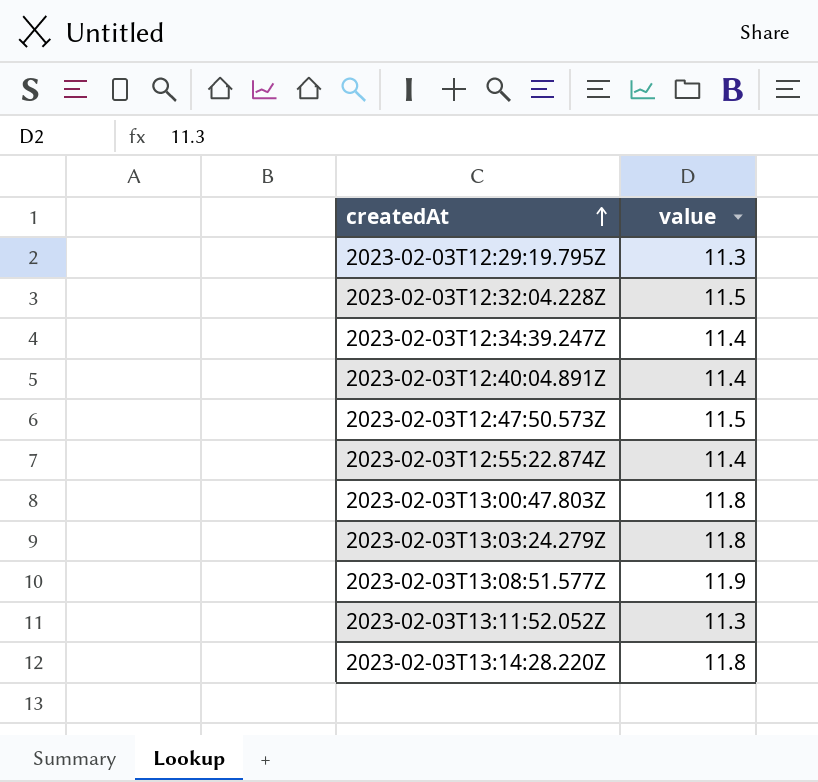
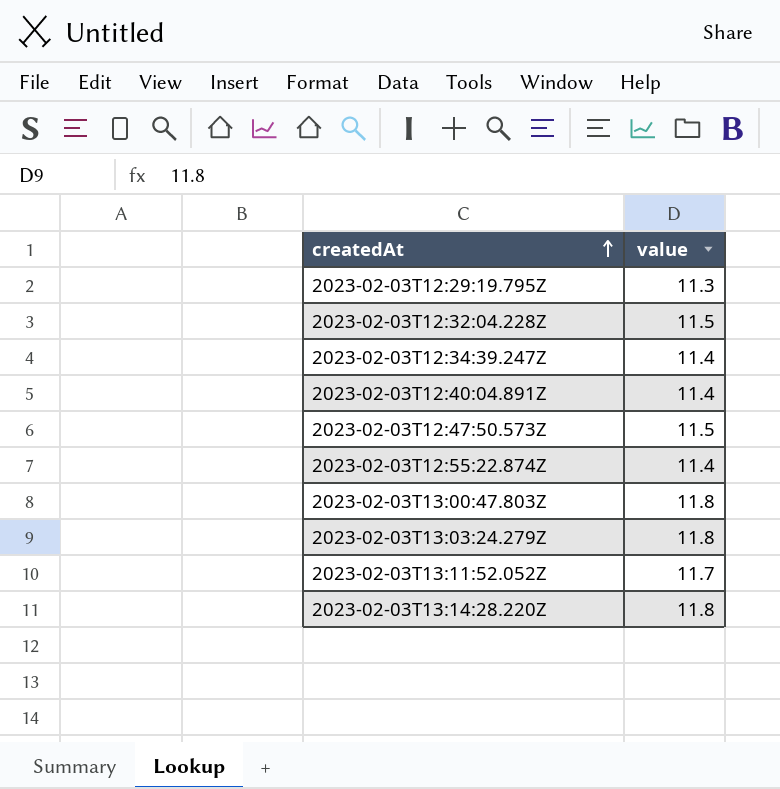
row 2023-02-03T13:08:51.577Z: 11.9 -> none
2023-02-03T13:11:52.052Z | value: 11.3 -> 11.7

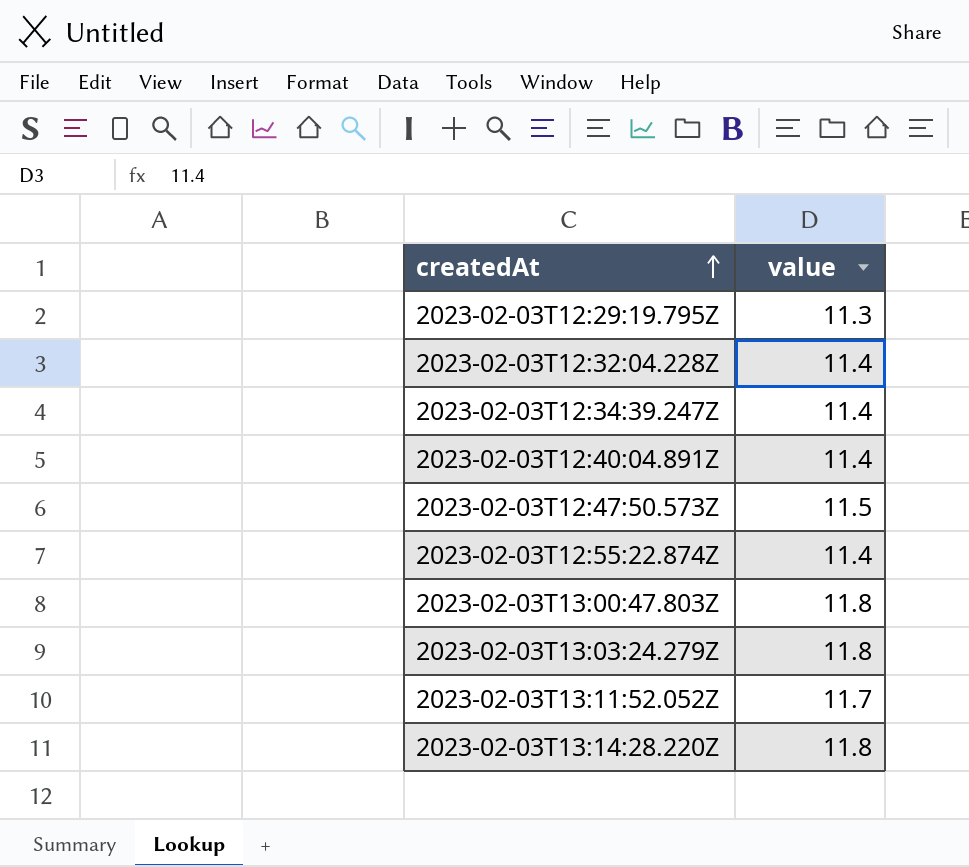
2023-02-03T12:32:04.228Z | value: 11.5 -> 11.4

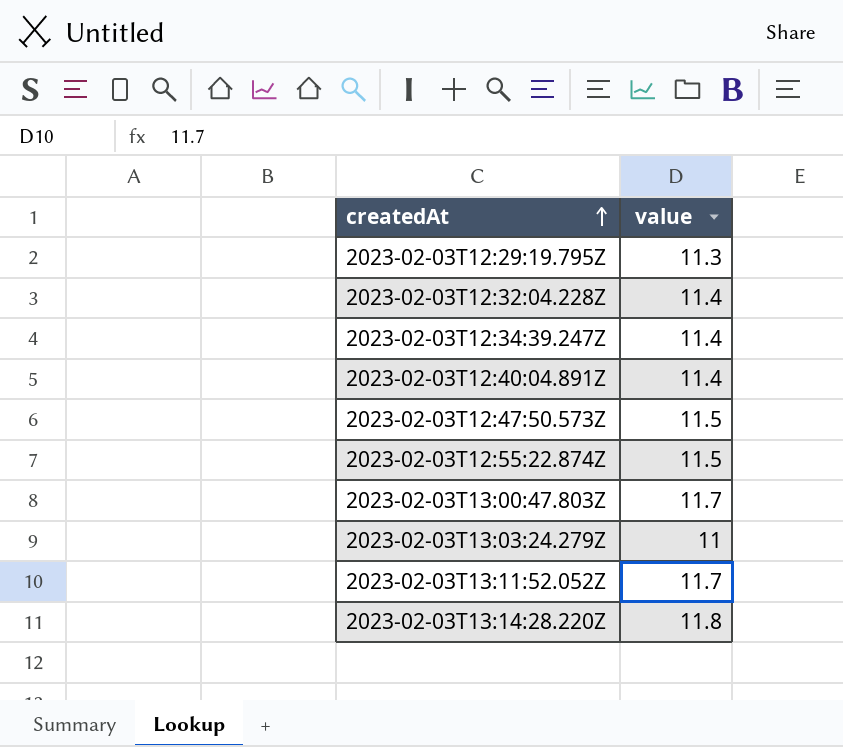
2023-02-03T12:55:22.874Z | value: 11.4 -> 11.5
2023-02-03T13:00:47.803Z | value: 11.8 -> 11.7
2023-02-03T13:03:24.279Z | value: 11.8 -> 11

